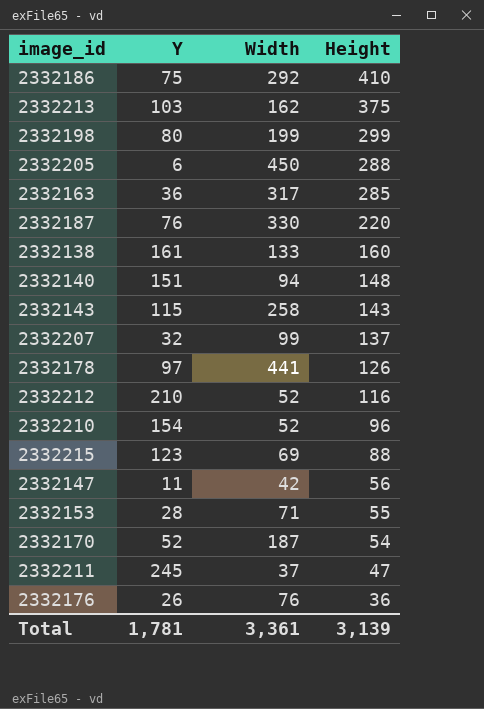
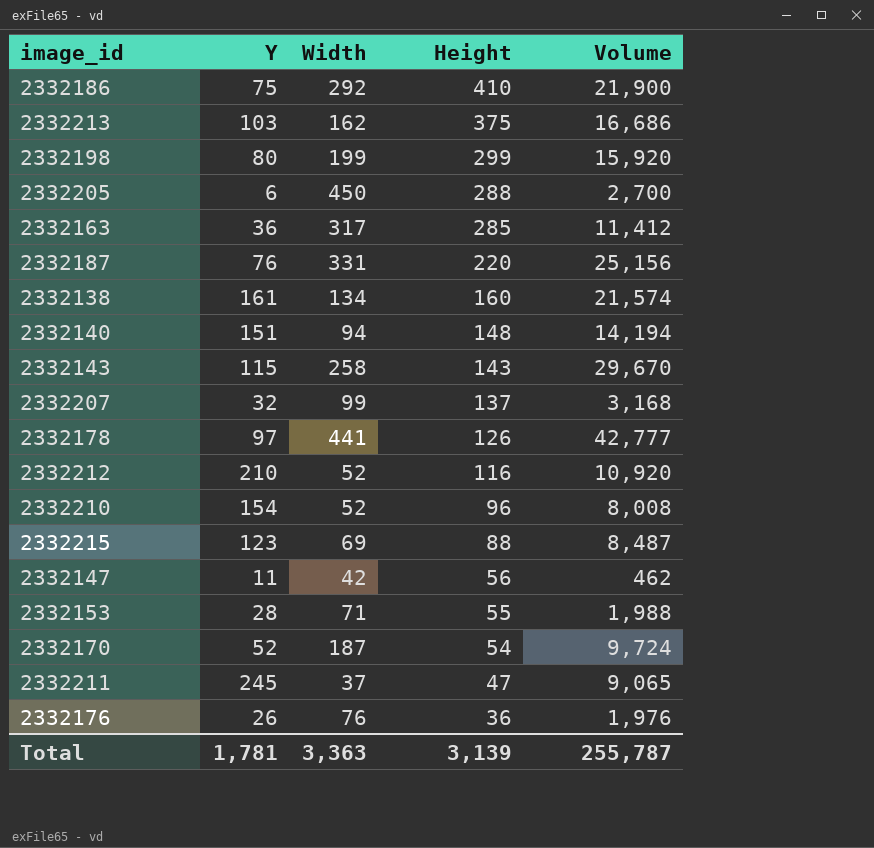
column Volume | formula: none -> [Y] * [Width]
2332187 | Width: 330 -> 331
2332138 | Width: 133 -> 134
Total | Width: 3,361 -> 3,363

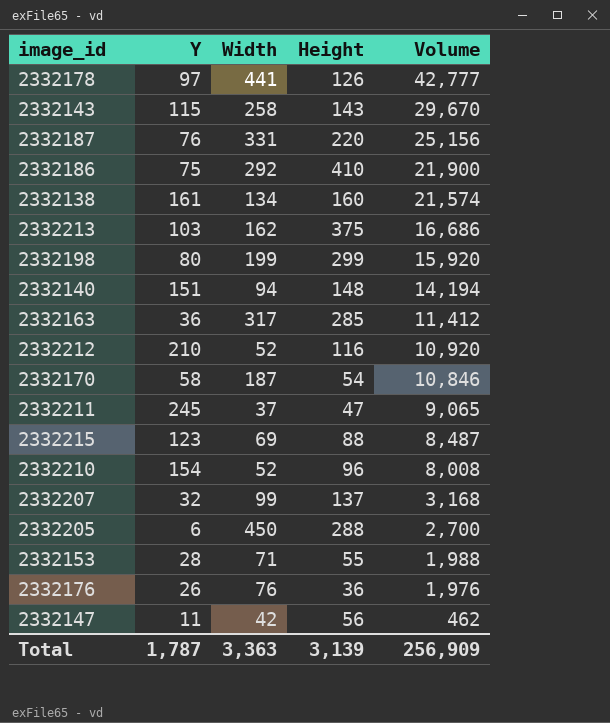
row order: Height descending -> Volume descending
2332170 | Y: 52 -> 58
2332170 | Volume: 9,724 -> 10,846
Total | Y: 1,781 -> 1,787
Total | Volume: 255,787 -> 256,909

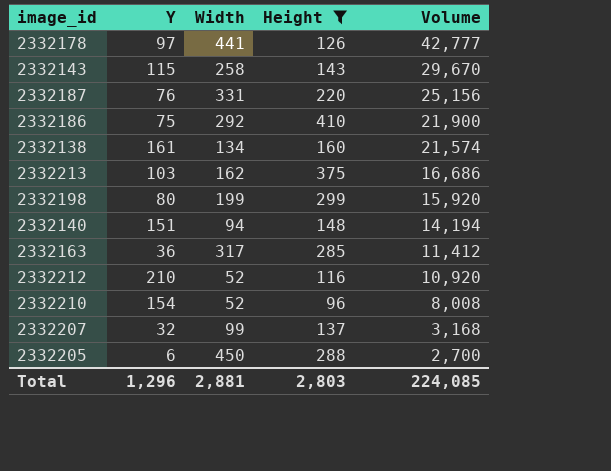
filter: none -> Height >= 96
Total | Y: 1,787 -> 1,296
Total | Width: 3,363 -> 2,881
Total | Height: 3,139 -> 2,803
Total | Volume: 256,909 -> 224,085

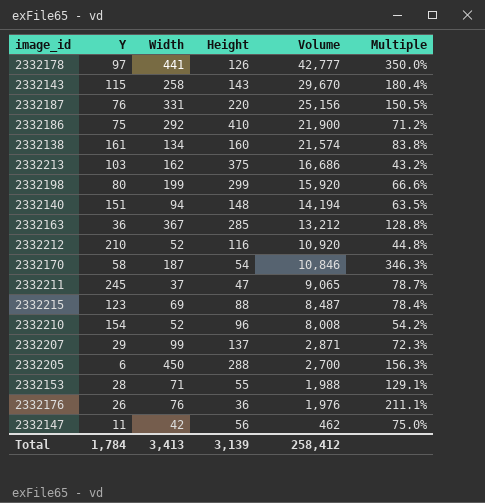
filter: Height >= 96 -> none
column Multiple | formula: none -> [Width] / [Height]
2332163 | Width: 317 -> 367
2332163 | Volume: 11,412 -> 13,212
2332207 | Y: 32 -> 29
2332207 | Volume: 3,168 -> 2,871
Total | Y: 1,296 -> 1,784
Total | Width: 2,881 -> 3,413
Total | Height: 2,803 -> 3,139
Total | Volume: 224,085 -> 258,412

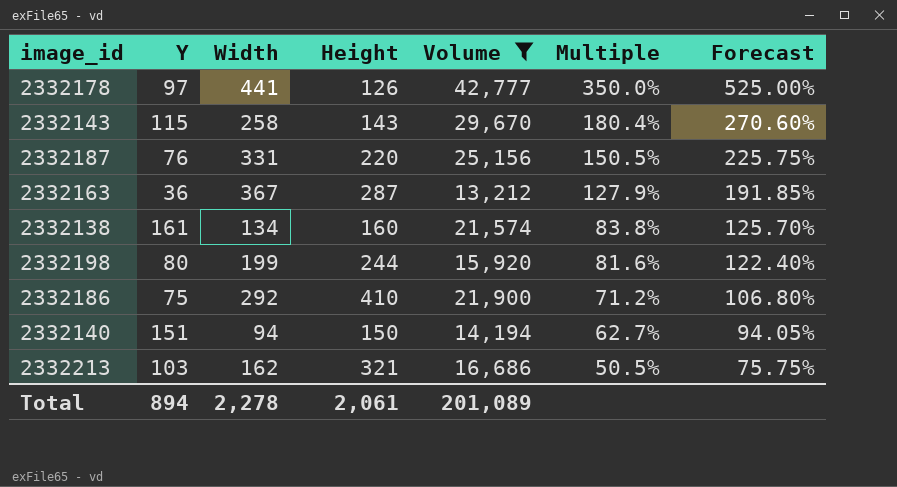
filter: none -> Volume >= 13,212
row order: Volume descending -> Multiple descending
column Forecast | formula: none -> [Multiple] * 1.5
2332163 | Height: 285 -> 287
2332163 | Multiple: 128.8% -> 127.9%
2332198 | Height: 299 -> 244
2332198 | Multiple: 66.6% -> 81.6%
2332140 | Height: 148 -> 150
2332140 | Multiple: 63.5% -> 62.7%
2332213 | Height: 375 -> 321
2332213 | Multiple: 43.2% -> 50.5%
Total | Y: 1,784 -> 894
Total | Width: 3,413 -> 2,278
Total | Height: 3,139 -> 2,061
Total | Volume: 258,412 -> 201,089

